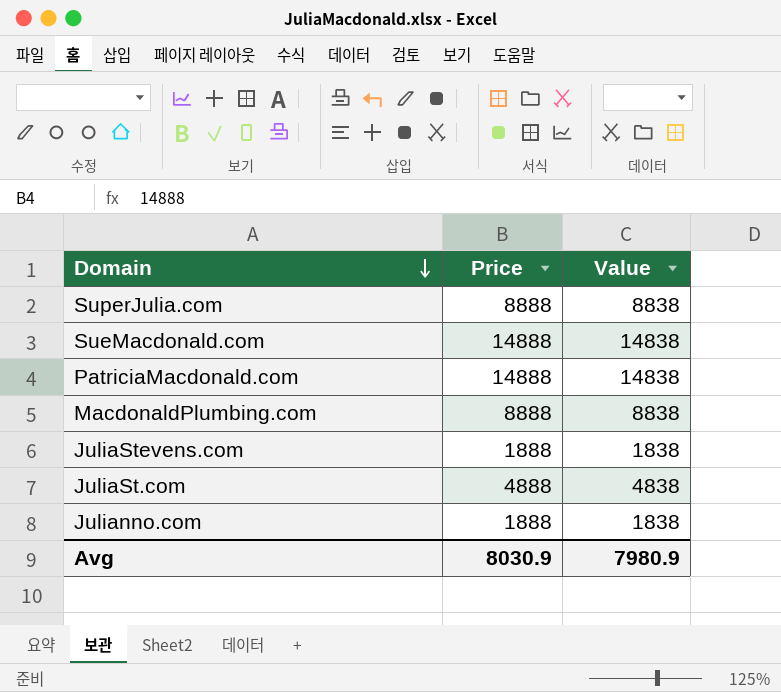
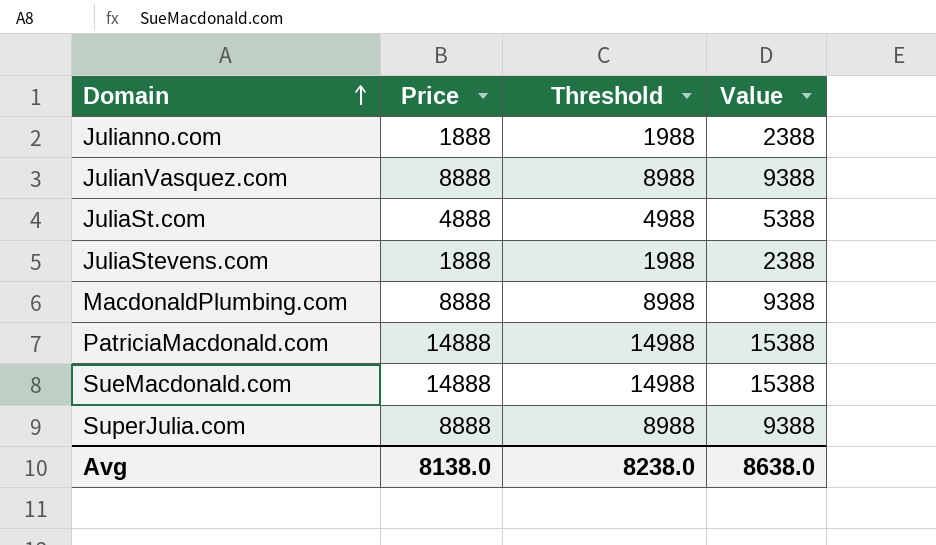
row order: Domain descending -> Domain ascending
column Threshold | formula: none -> [Price] + 100
column Value | formula: [Price] - 50 -> [Price] + 500
row JulianVasquez.com: none -> 8888 | 8988 | 9388
Avg | Price: 8030.9 -> 8138.0
Avg | Value: 7980.9 -> 8638.0

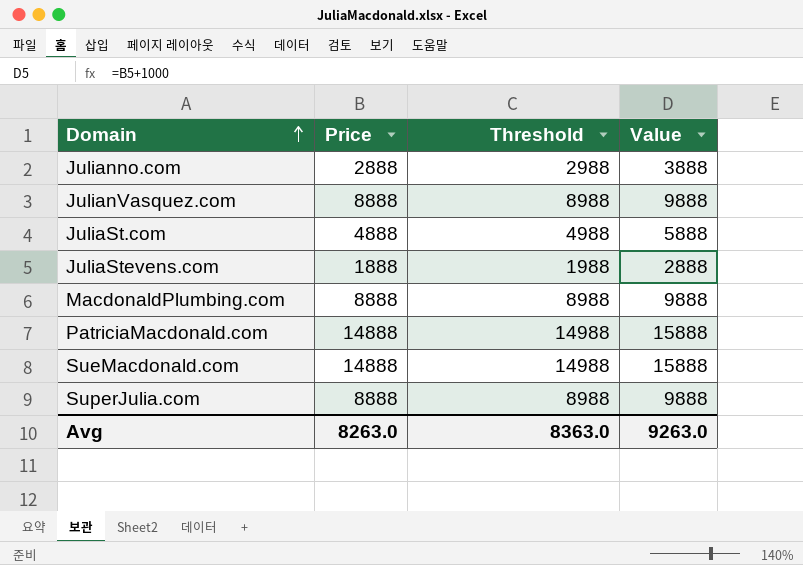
column Value | formula: [Price] + 500 -> [Price] + 1000
Julianno.com | Price: 1888 -> 2888
Julianno.com | Threshold: 1988 -> 2988
Avg | Price: 8138.0 -> 8263.0
Avg | Threshold: 8238.0 -> 8363.0
Avg | Value: 8638.0 -> 9263.0

